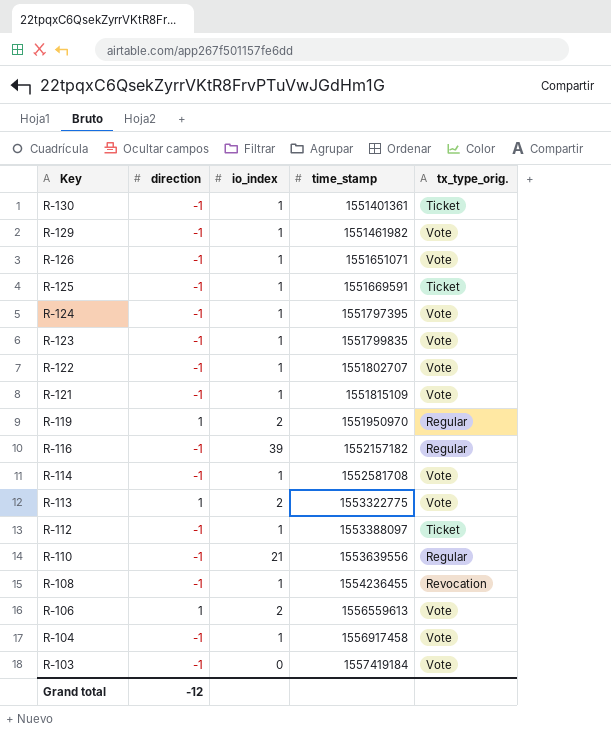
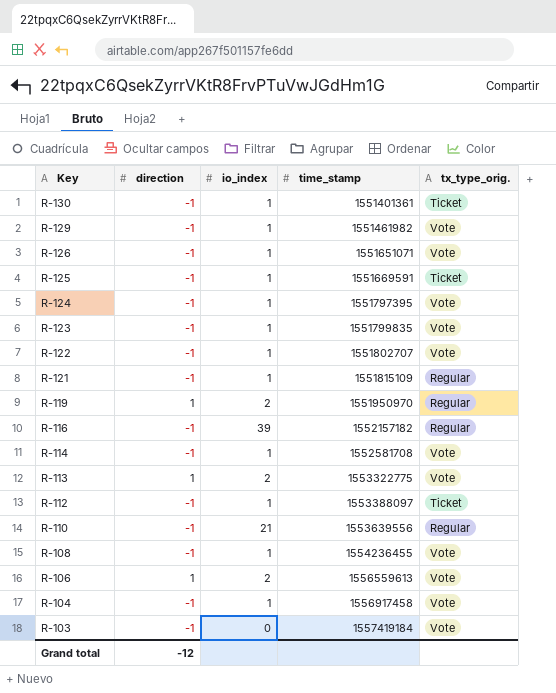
R-121 | tx_type_orig.: Vote -> Regular
R-108 | tx_type_orig.: Revocation -> Vote

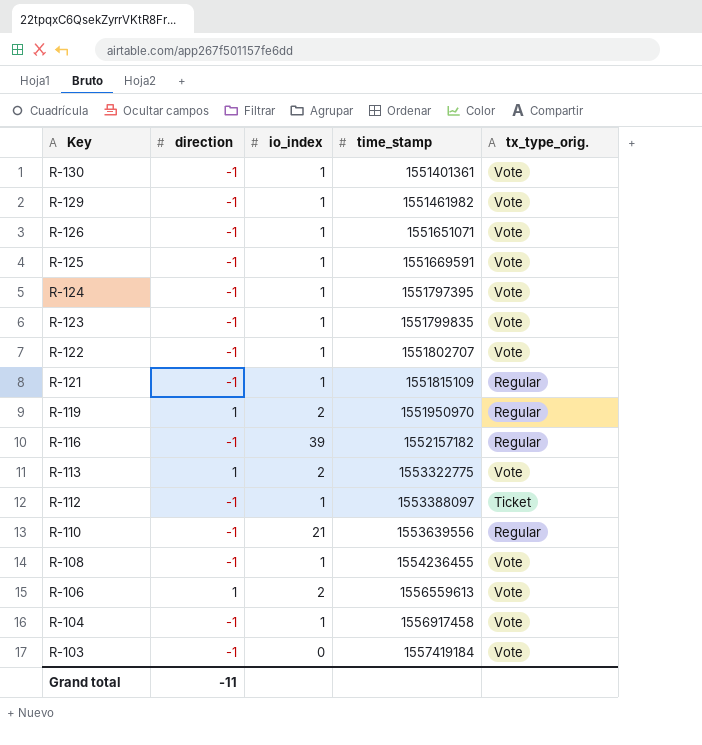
row R-114: -1 | 1 | 1552581708 | Vote -> none
R-130 | tx_type_orig.: Ticket -> Vote
R-125 | tx_type_orig.: Ticket -> Vote
Grand total | direction: -12 -> -11

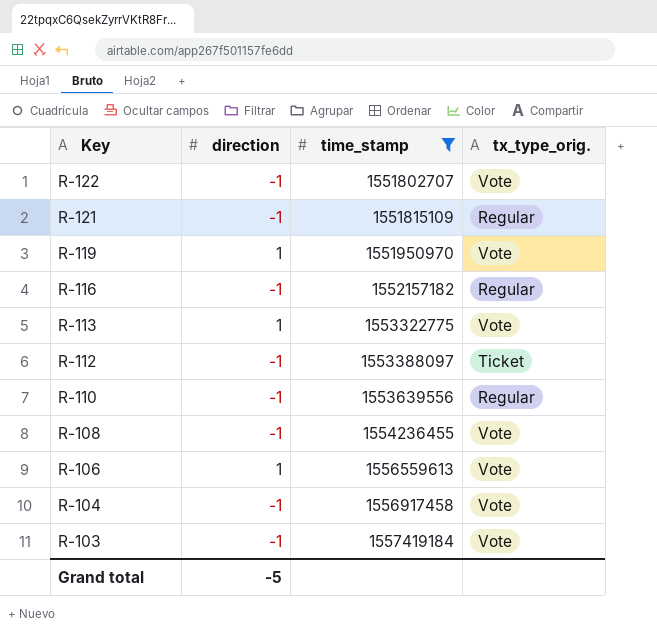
filter: none -> time_stamp >= 1551802707
column io_index | position: 3 -> none
R-119 | tx_type_orig.: Regular -> Vote
Grand total | direction: -11 -> -5

